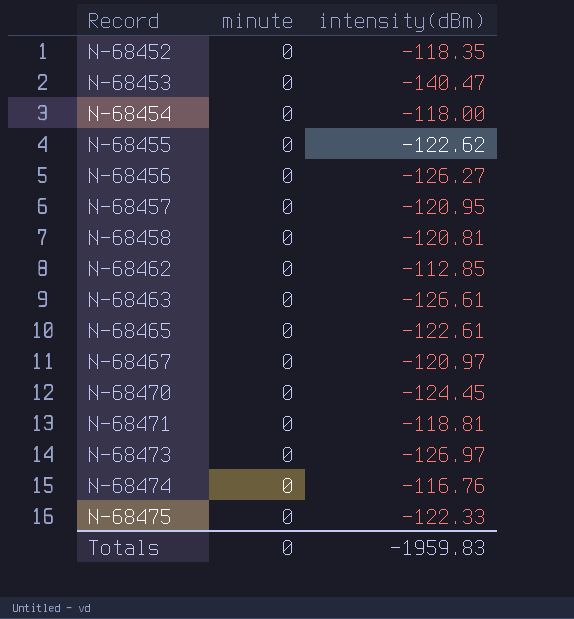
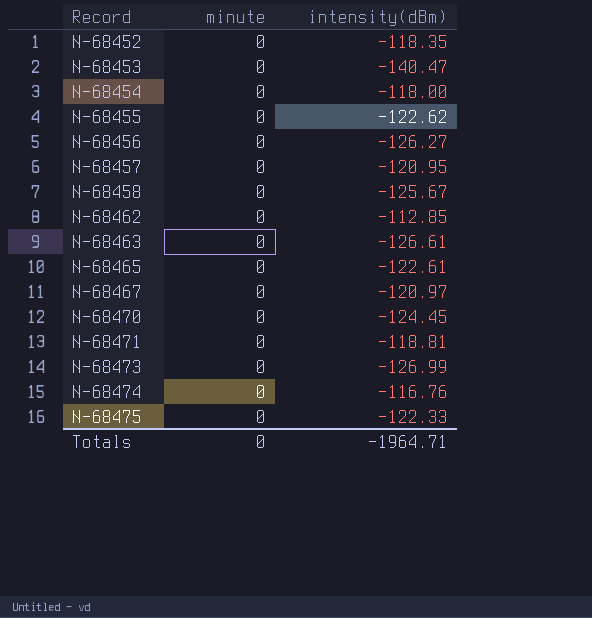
N-68458 | intensity(dBm): -120.81 -> -125.67
N-68473 | intensity(dBm): -126.97 -> -126.99
Totals | intensity(dBm): -1959.83 -> -1964.71

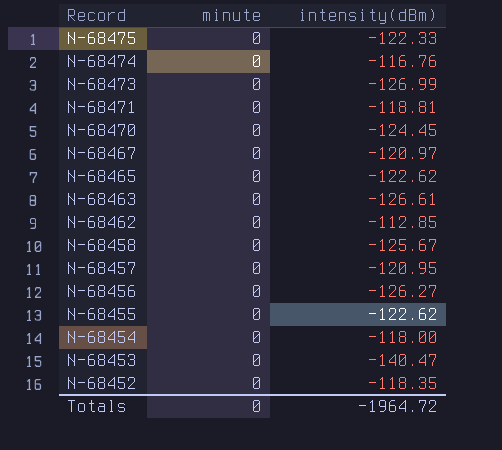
row order: Record ascending -> Record descending
N-68465 | intensity(dBm): -122.61 -> -122.62
Totals | intensity(dBm): -1964.71 -> -1964.72

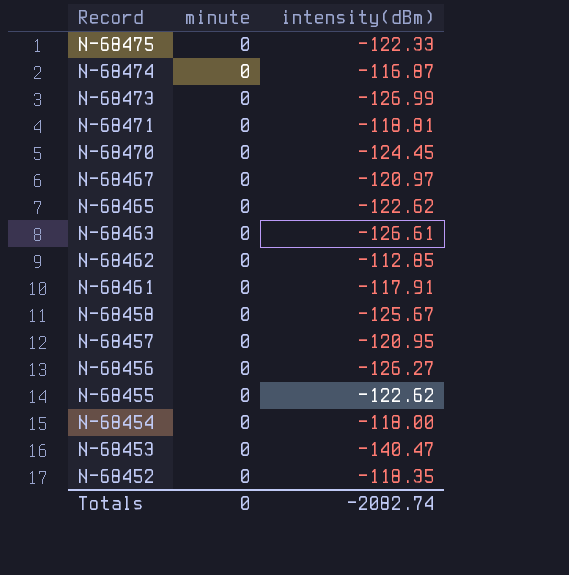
N-68474 | intensity(dBm): -116.76 -> -116.87
row N-68461: none -> 0 | -117.91
Totals | intensity(dBm): -1964.72 -> -2082.74

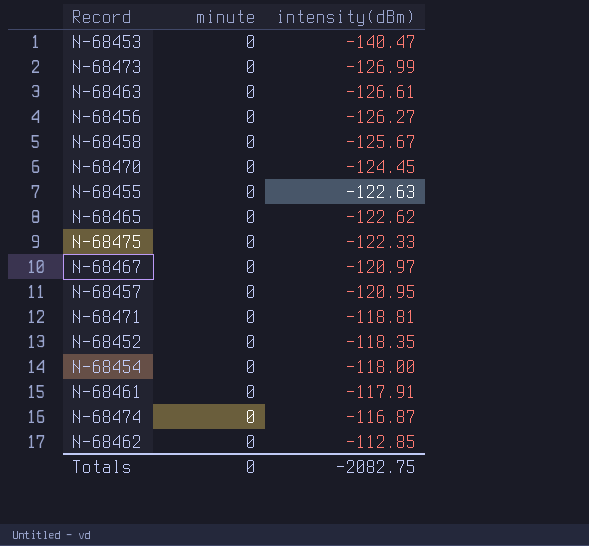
row order: Record descending -> intensity(dBm) ascending
N-68455 | intensity(dBm): -122.62 -> -122.63
Totals | intensity(dBm): -2082.74 -> -2082.75

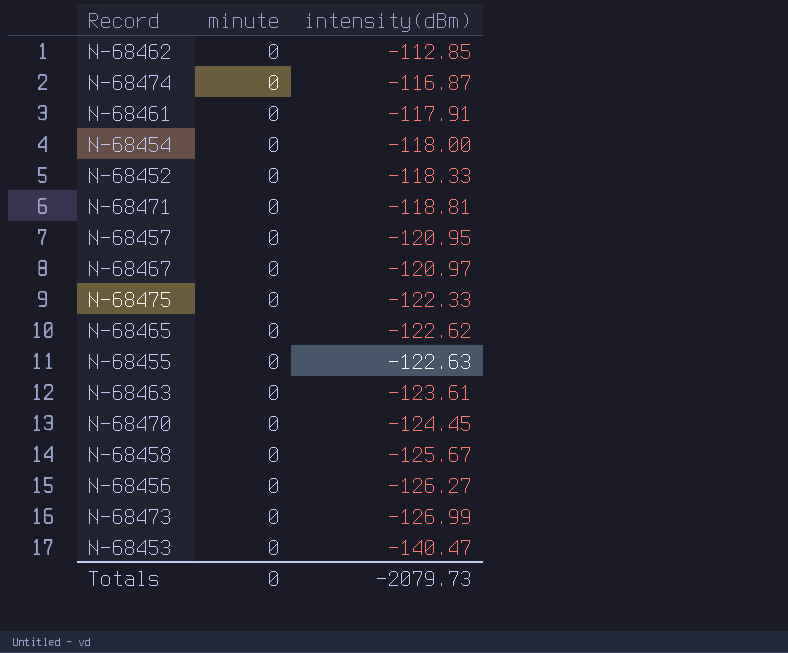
row order: intensity(dBm) ascending -> intensity(dBm) descending
N-68452 | intensity(dBm): -118.35 -> -118.33
N-68463 | intensity(dBm): -126.61 -> -123.61
Totals | intensity(dBm): -2082.75 -> -2079.73

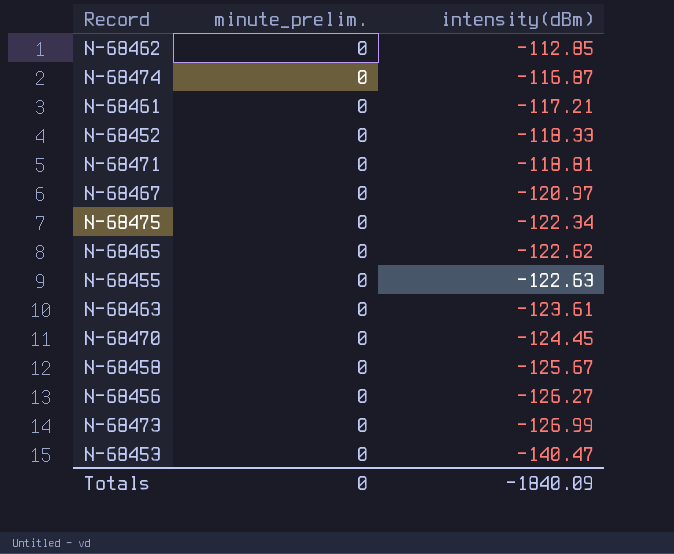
column name: minute -> minute_prelim.
row N-68454: 0 | -118.00 -> none
row N-68457: 0 | -120.95 -> none
N-68461 | intensity(dBm): -117.91 -> -117.21
N-68475 | intensity(dBm): -122.33 -> -122.34
Totals | intensity(dBm): -2079.73 -> -1840.09

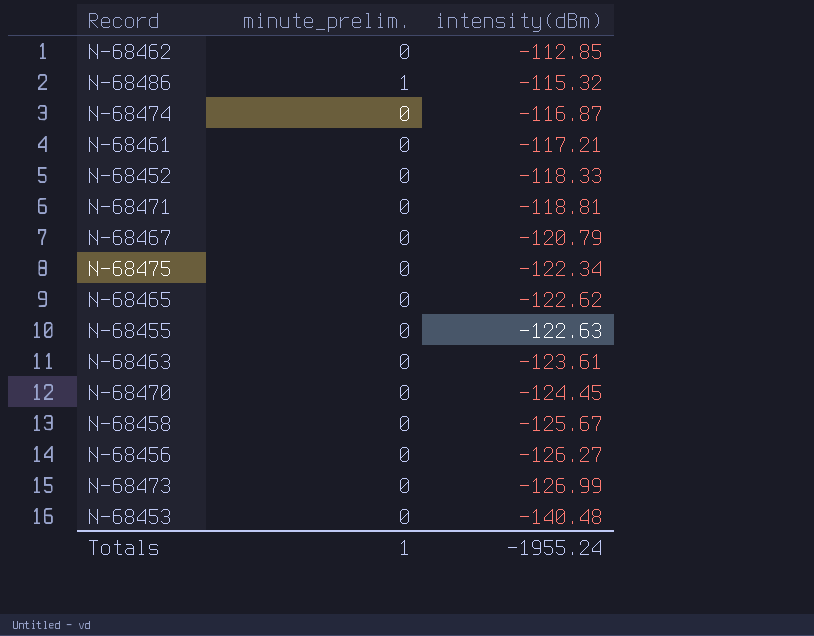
row N-68486: none -> 1 | -115.32
N-68467 | intensity(dBm): -120.97 -> -120.79
N-68453 | intensity(dBm): -140.47 -> -140.48
Totals | minute_prelim.: 0 -> 1
Totals | intensity(dBm): -1840.09 -> -1955.24

